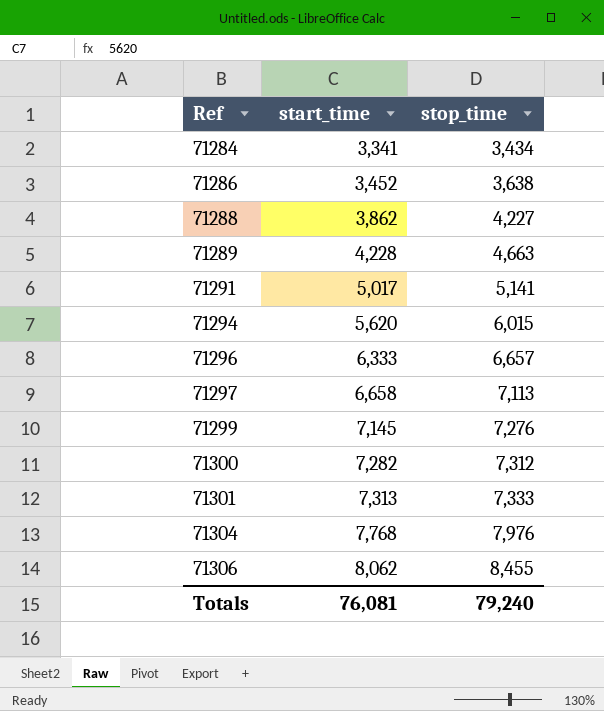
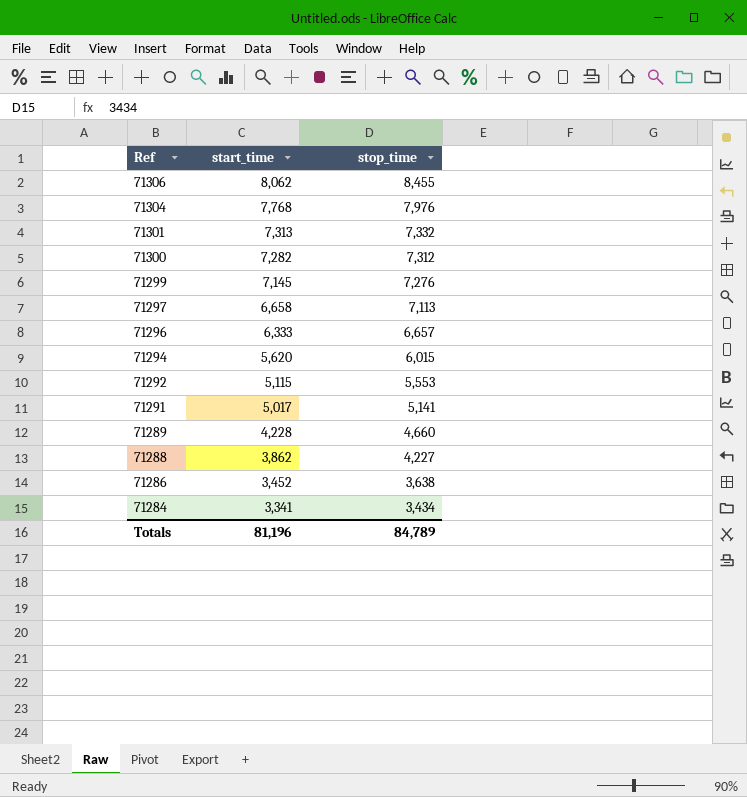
row order: Ref ascending -> Ref descending
71301 | stop_time: 7,333 -> 7,332
row 71292: none -> 5,115 | 5,553
71289 | stop_time: 4,663 -> 4,660
Totals | start_time: 76,081 -> 81,196
Totals | stop_time: 79,240 -> 84,789

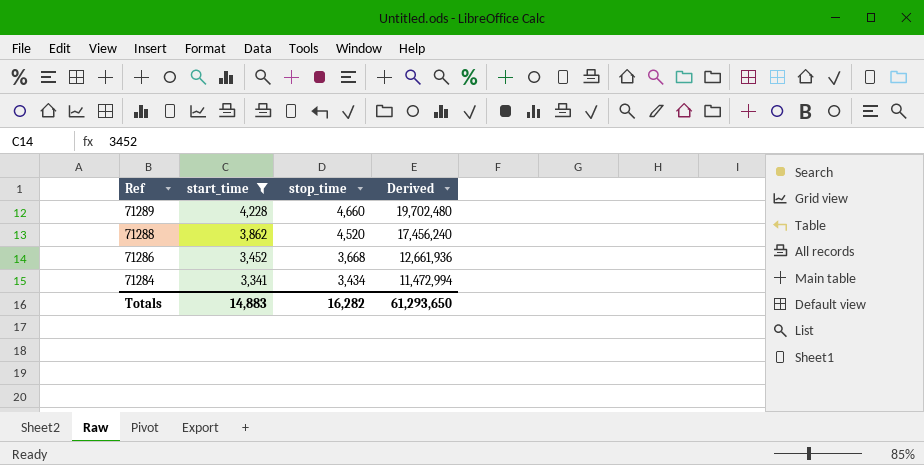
filter: none -> start_time <= 4,228
column Derived | formula: none -> [start_time] * [stop_time]
71288 | stop_time: 4,227 -> 4,520
71286 | stop_time: 3,638 -> 3,668
Totals | start_time: 81,196 -> 14,883
Totals | stop_time: 84,789 -> 16,282

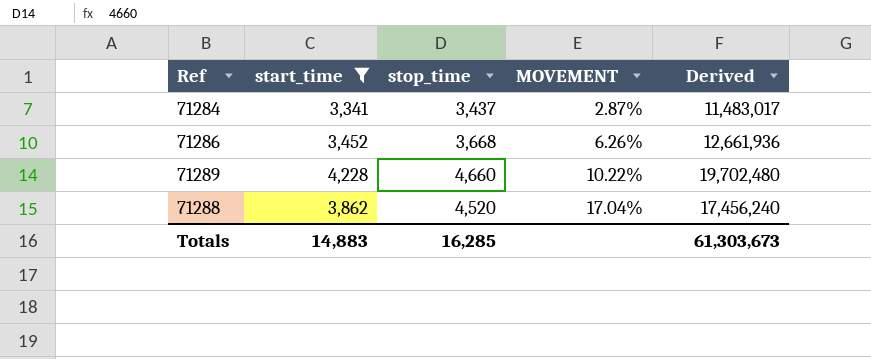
row order: Ref descending -> MOVEMENT ascending
column MOVEMENT | formula: none -> ([stop_time] - [start_time]) / [start_time]
71284 | stop_time: 3,434 -> 3,437
71284 | Derived: 11,472,994 -> 11,483,017
Totals | stop_time: 16,282 -> 16,285
Totals | Derived: 61,293,650 -> 61,303,673

